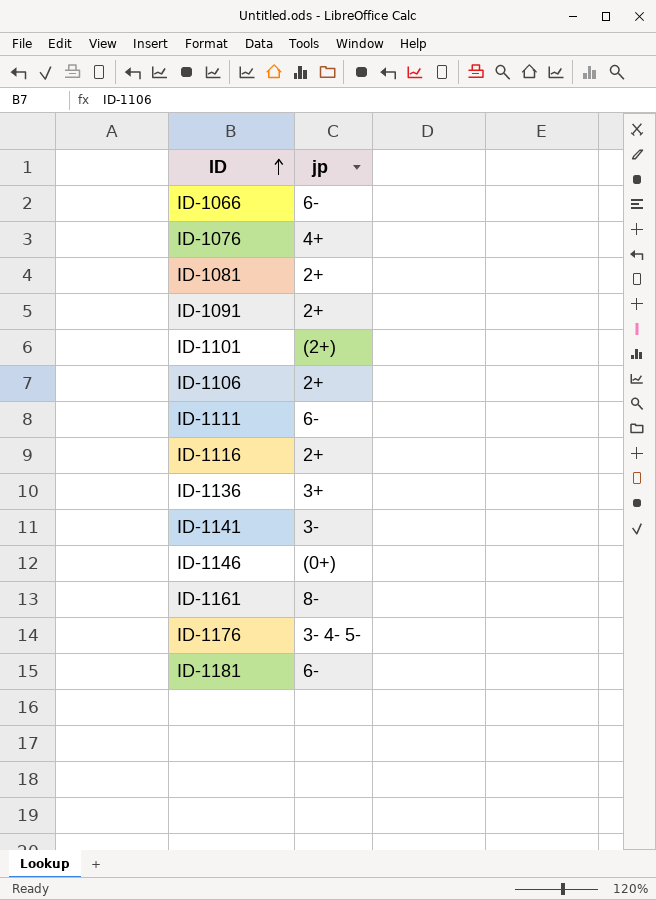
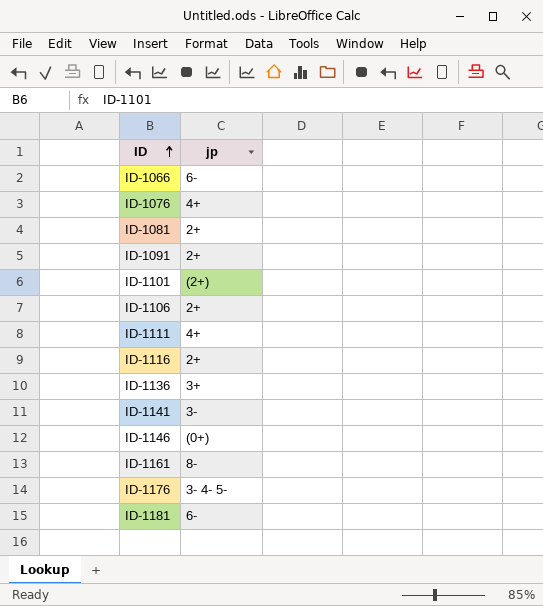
ID-1111 | jp: 6- -> 4+

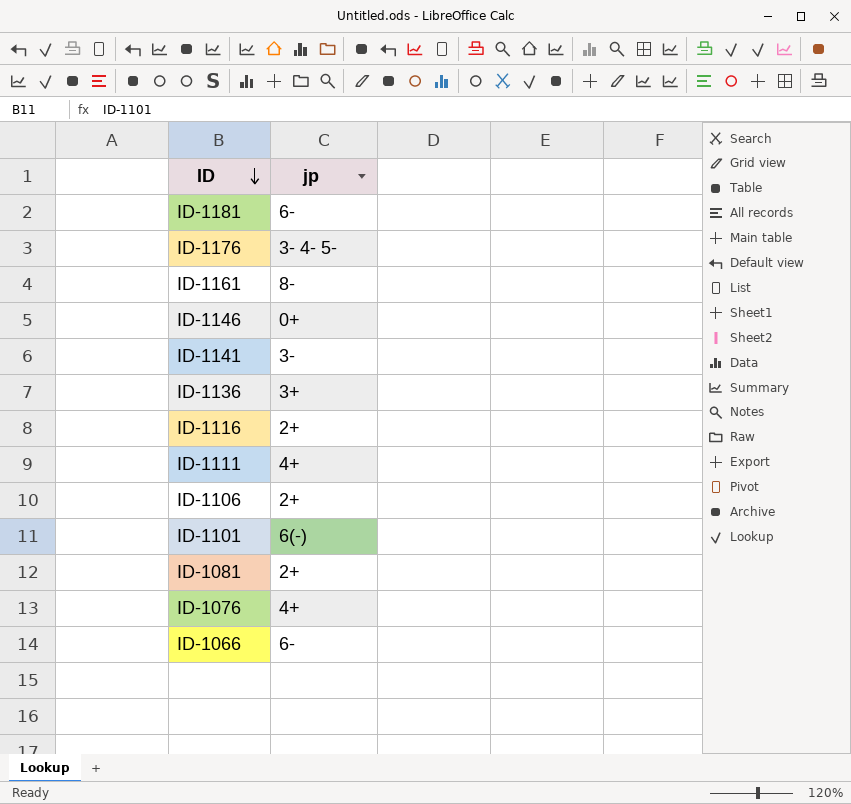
row order: ID ascending -> ID descending
row ID-1091: 2+ -> none
ID-1146 | jp: (0+) -> 0+
ID-1101 | jp: (2+) -> 6(-)

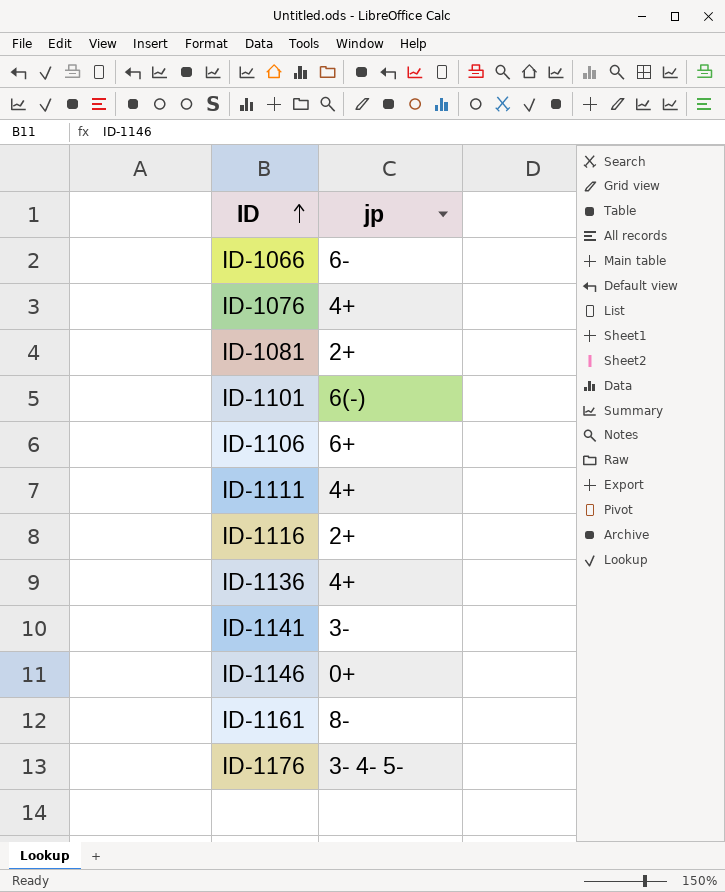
row order: ID descending -> ID ascending
row ID-1181: 6- -> none
ID-1106 | jp: 2+ -> 6+
ID-1136 | jp: 3+ -> 4+

